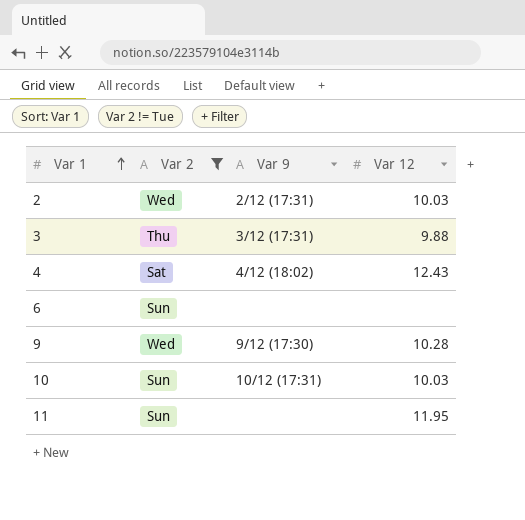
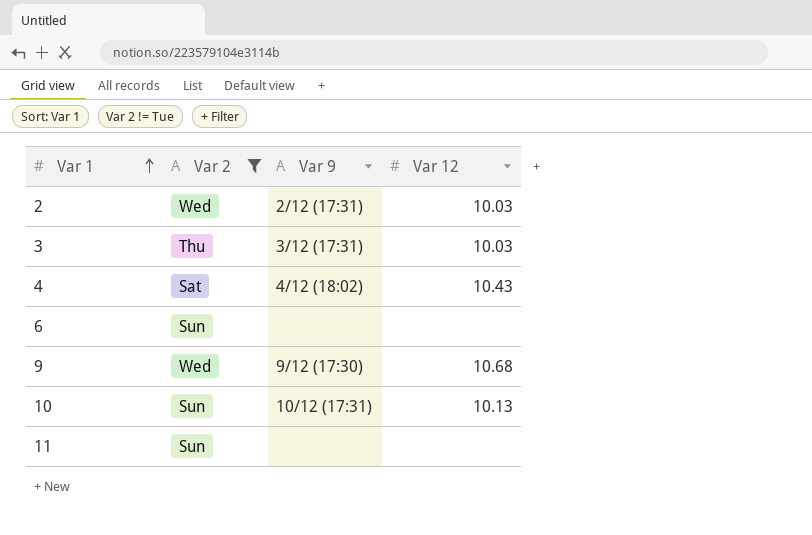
3 | Var 12: 9.88 -> 10.03
4 | Var 12: 12.43 -> 10.43
9 | Var 12: 10.28 -> 10.68
10 | Var 12: 10.03 -> 10.13
11 | Var 12: 11.95 -> none

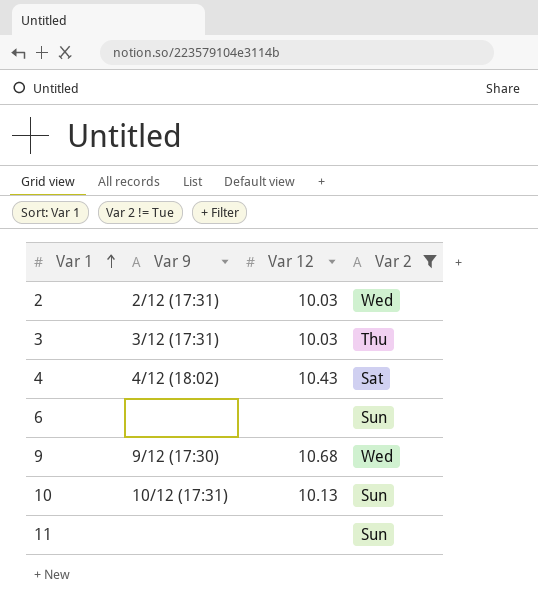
column Var 2 | position: 2 -> 4

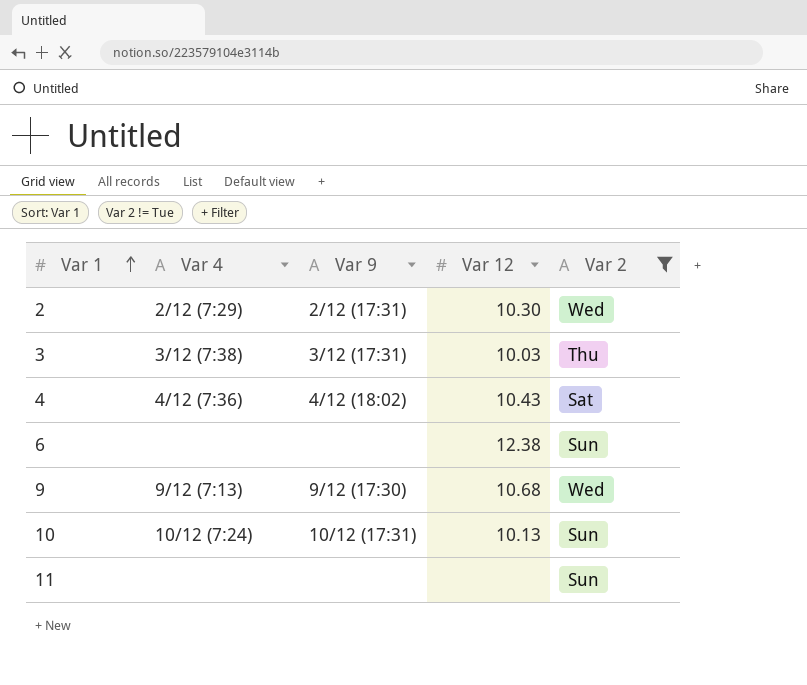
column Var 4 | position: none -> 2
2 | Var 12: 10.03 -> 10.30
6 | Var 12: none -> 12.38

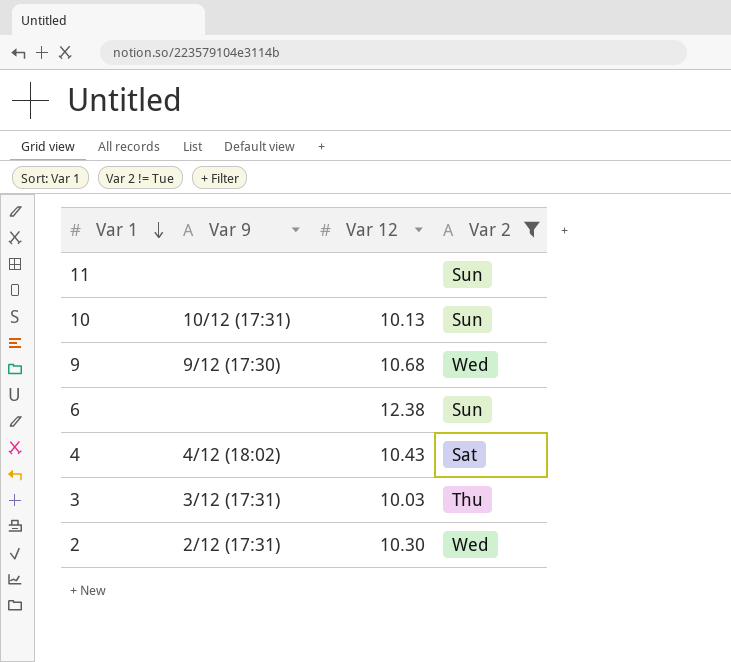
row order: Var 1 ascending -> Var 1 descending
column Var 4 | position: 2 -> none

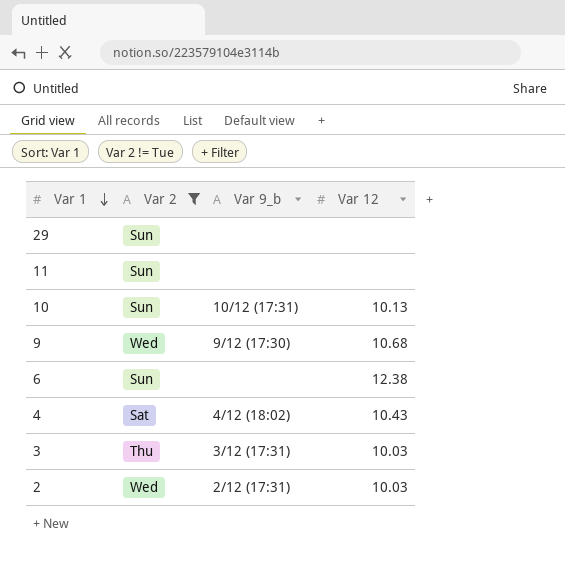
column Var 2 | position: 4 -> 2
column name: Var 9 -> Var 9_b
row 29: none -> Sun | none | none
2 | Var 12: 10.30 -> 10.03

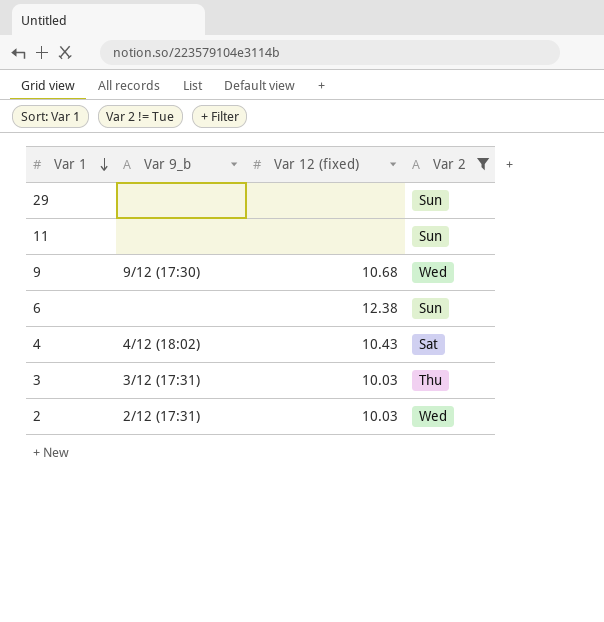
column name: Var 12 -> Var 12 (fixed)
column Var 2 | position: 2 -> 4
row 10: Sun | 10/12 (17:31) | 10.13 -> none

